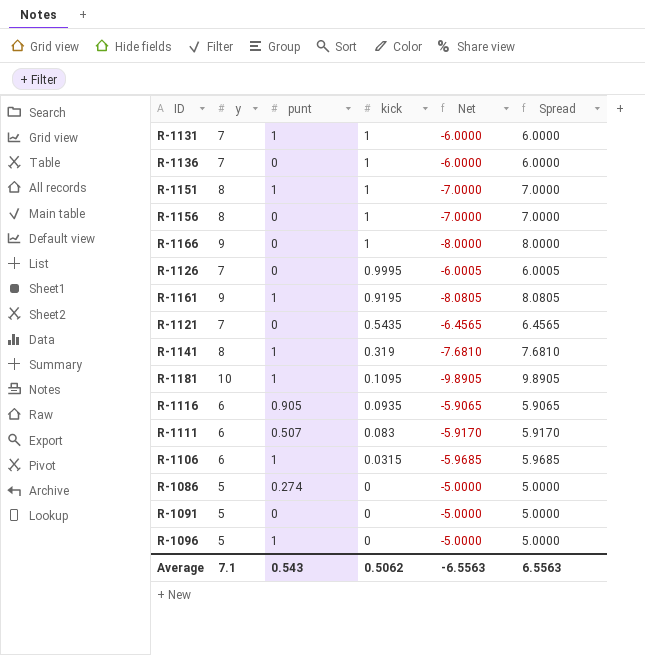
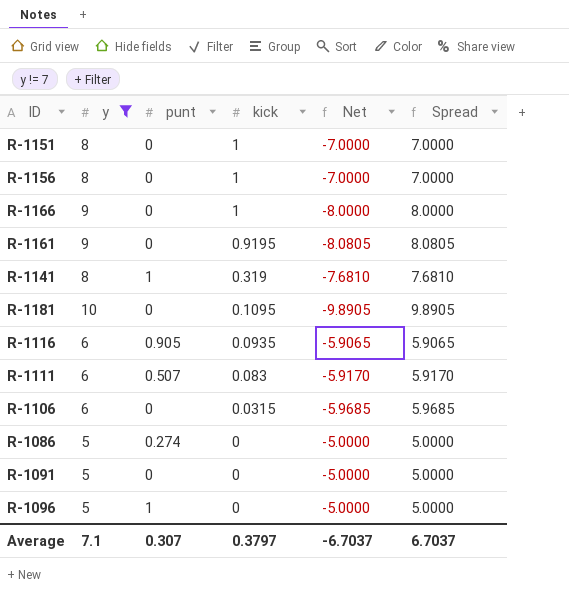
filter: none -> y != 7
R-1151 | punt: 1 -> 0
R-1161 | punt: 1 -> 0
R-1181 | punt: 1 -> 0
R-1106 | punt: 1 -> 0
Average | punt: 0.543 -> 0.307
Average | kick: 0.5062 -> 0.3797
Average | Net: -6.5563 -> -6.7037
Average | Spread: 6.5563 -> 6.7037

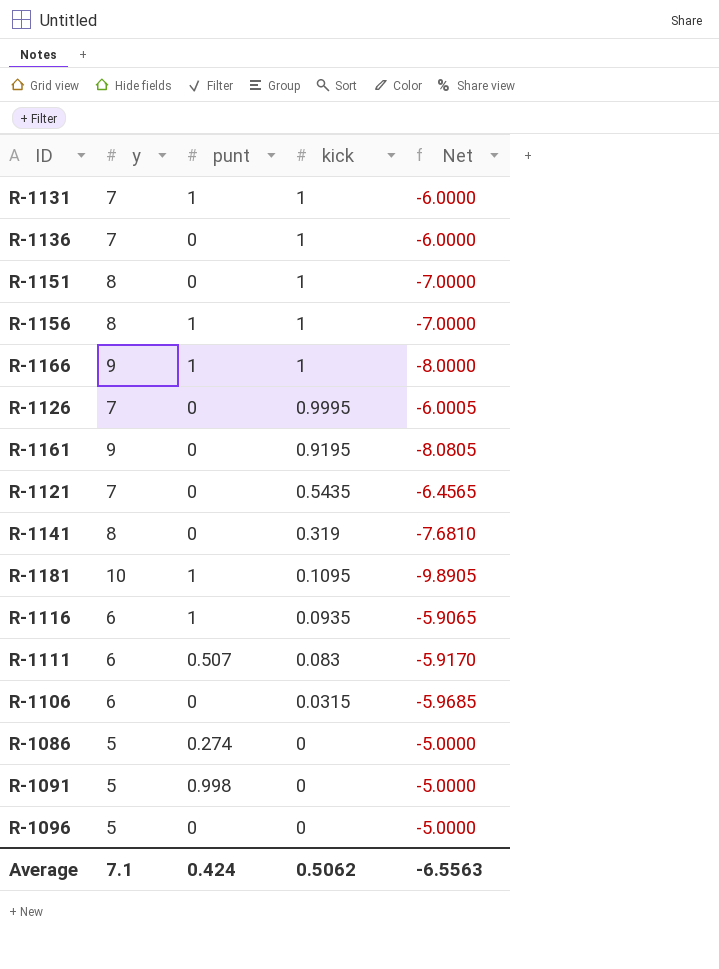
filter: y != 7 -> none
column Spread | formula: [y] - [kick] -> none
R-1156 | punt: 0 -> 1
R-1166 | punt: 0 -> 1
R-1141 | punt: 1 -> 0
R-1181 | punt: 0 -> 1
R-1116 | punt: 0.905 -> 1
R-1091 | punt: 0 -> 0.998
R-1096 | punt: 1 -> 0
Average | punt: 0.307 -> 0.424
Average | kick: 0.3797 -> 0.5062
Average | Net: -6.7037 -> -6.5563

